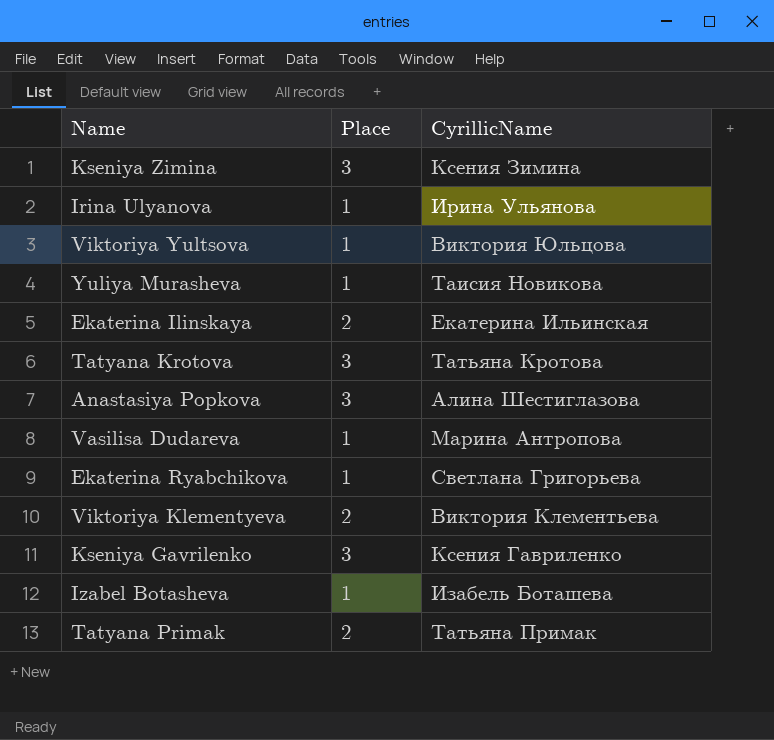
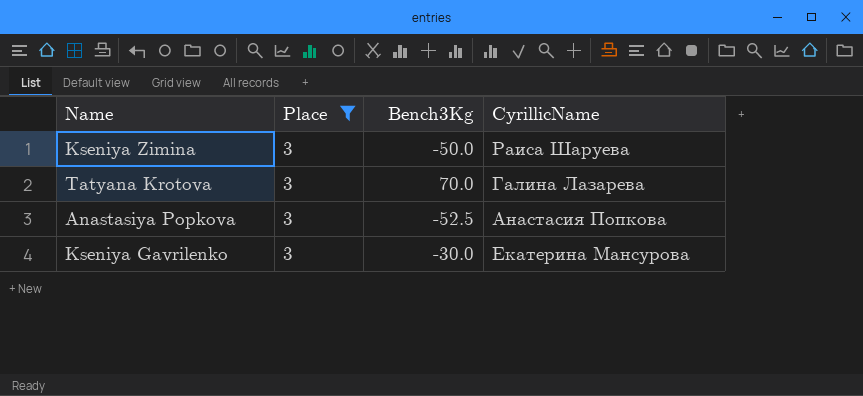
filter: none -> Place = 3
column Bench3Kg | position: none -> 3
Kseniya Zimina | CyrillicName: Ксения Зимина -> Раиса Шаруева
Tatyana Krotova | CyrillicName: Татьяна Кротова -> Галина Лазарева
Anastasiya Popkova | CyrillicName: Алина Шестиглазова -> Анастасия Попкова
Kseniya Gavrilenko | CyrillicName: Ксения Гавриленко -> Екатерина Мансурова

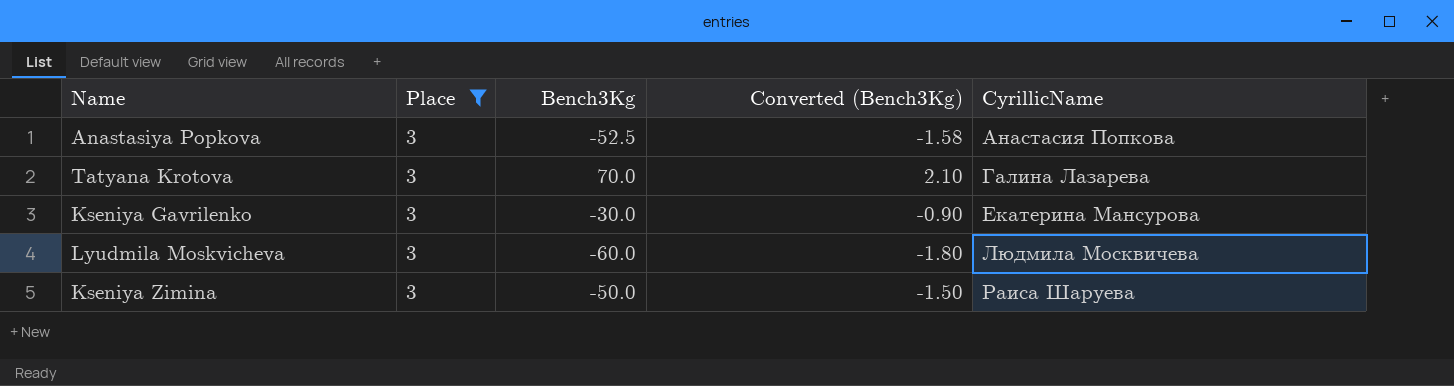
row order: none -> CyrillicName ascending
column Converted (Bench3Kg) | formula: none -> [Bench3Kg] * 0.03
row Lyudmila Moskvicheva: none -> 3 | -60.0 | -1.80 | Людмила Москвичева

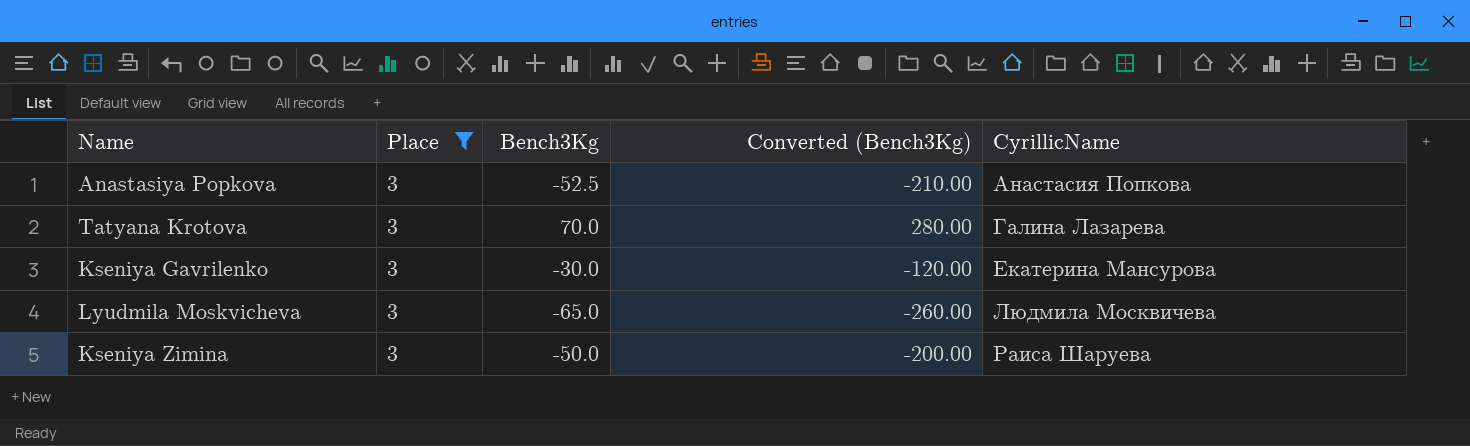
column Converted (Bench3Kg) | formula: [Bench3Kg] * 0.03 -> [Bench3Kg] * 4
Lyudmila Moskvicheva | Bench3Kg: -60.0 -> -65.0

